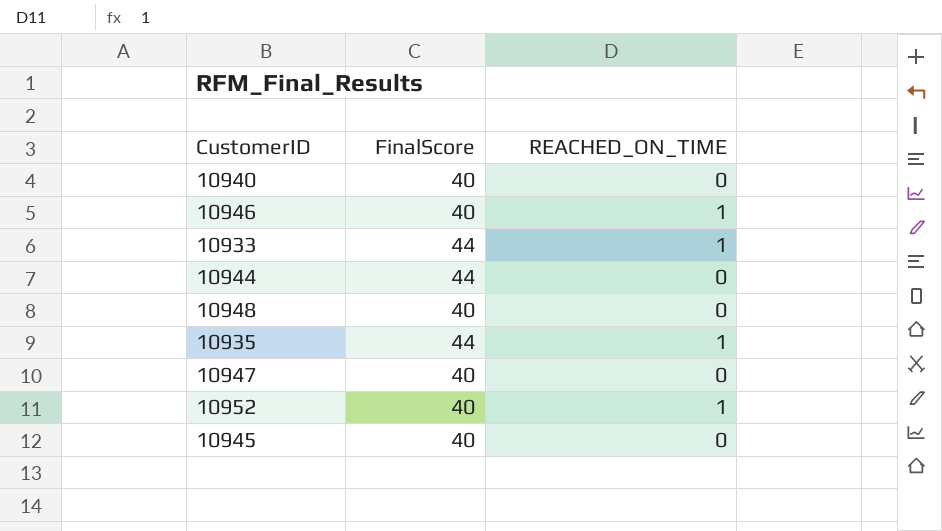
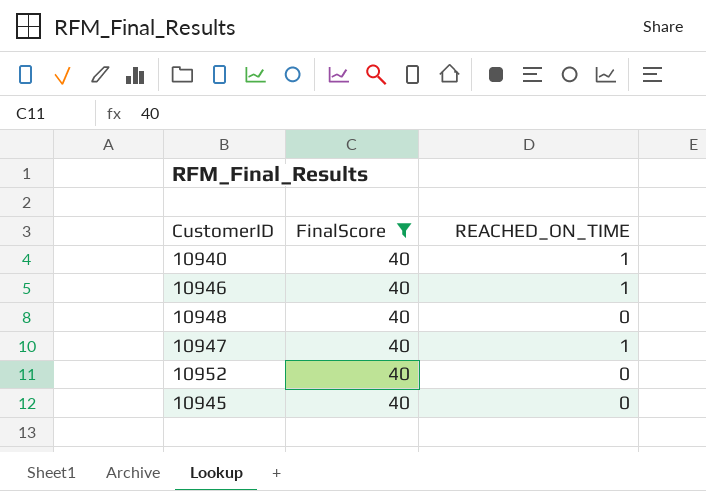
filter: none -> FinalScore = 40
10940 | REACHED_ON_TIME: 0 -> 1
10947 | REACHED_ON_TIME: 0 -> 1
10952 | REACHED_ON_TIME: 1 -> 0

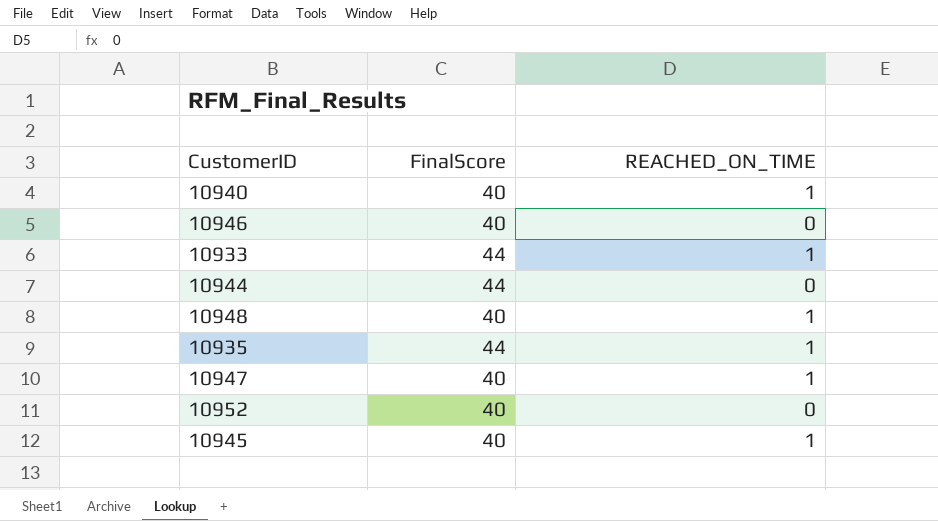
filter: FinalScore = 40 -> none
10946 | REACHED_ON_TIME: 1 -> 0
10948 | REACHED_ON_TIME: 0 -> 1
10945 | REACHED_ON_TIME: 0 -> 1

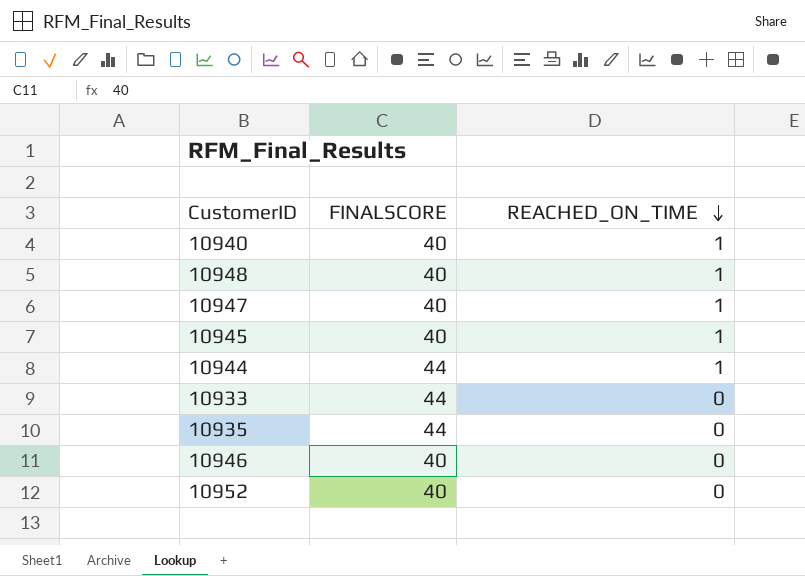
row order: none -> REACHED_ON_TIME descending
column name: FinalScore -> FINALSCORE
10944 | REACHED_ON_TIME: 0 -> 1
10933 | REACHED_ON_TIME: 1 -> 0
10935 | REACHED_ON_TIME: 1 -> 0

